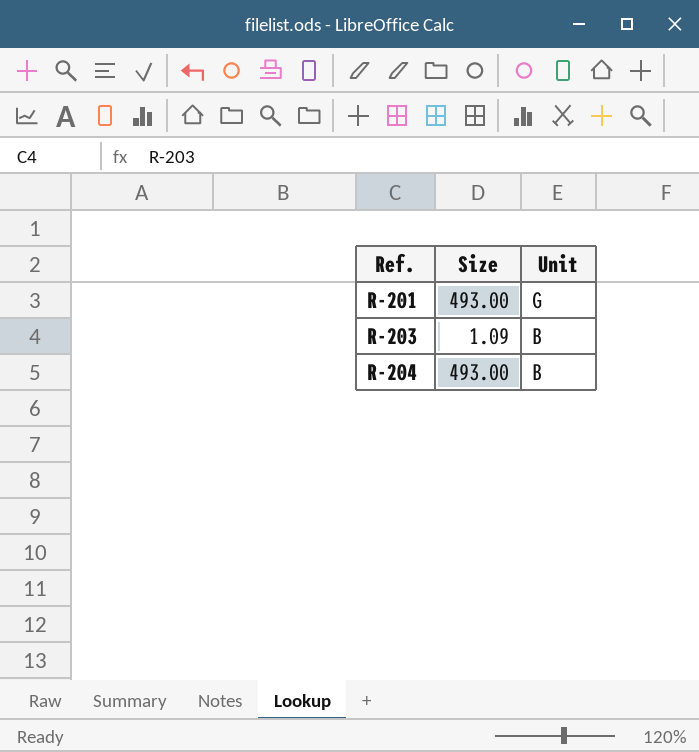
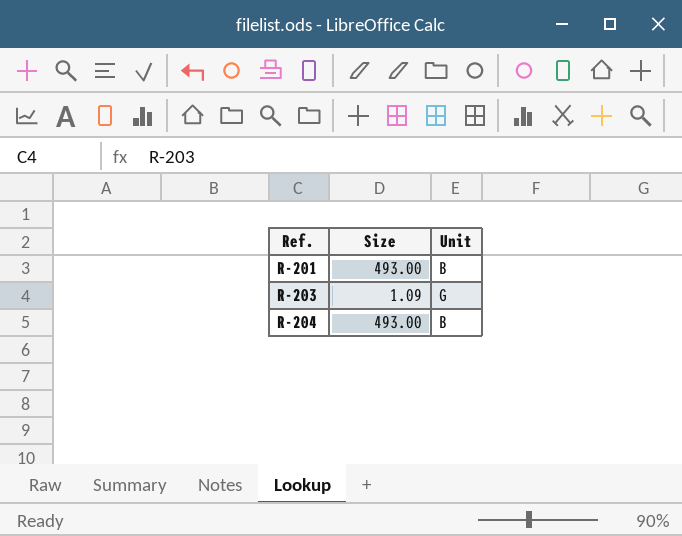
R-201 | Unit: G -> B
R-203 | Unit: B -> G

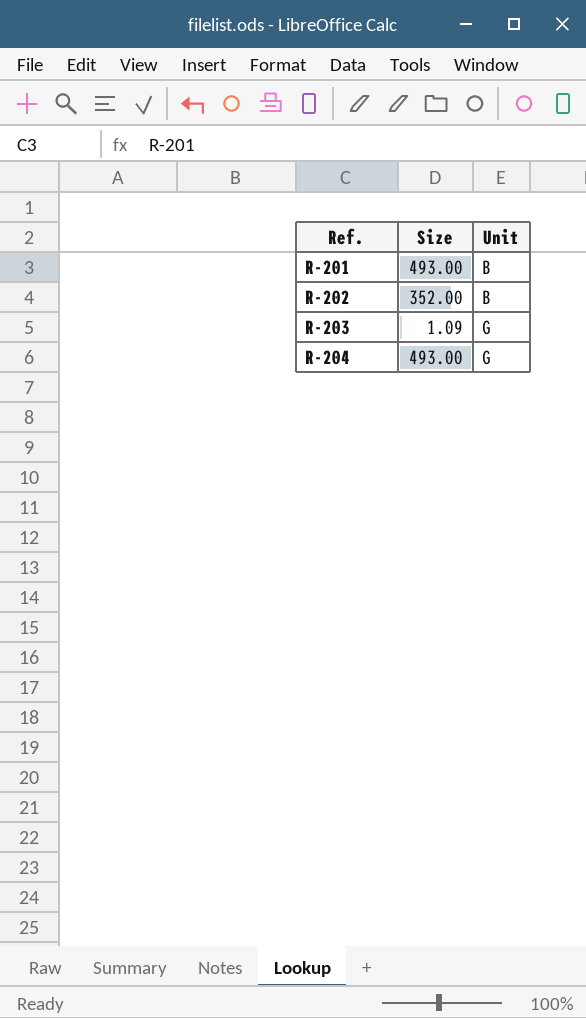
row R-202: none -> 352.00 | B
R-204 | Unit: B -> G

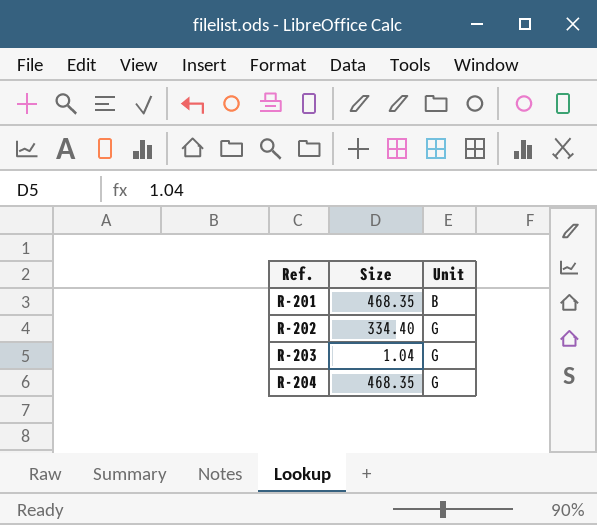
R-201 | Size: 493.00 -> 468.35
R-202 | Size: 352.00 -> 334.40
R-202 | Unit: B -> G
R-203 | Size: 1.09 -> 1.04
R-204 | Size: 493.00 -> 468.35

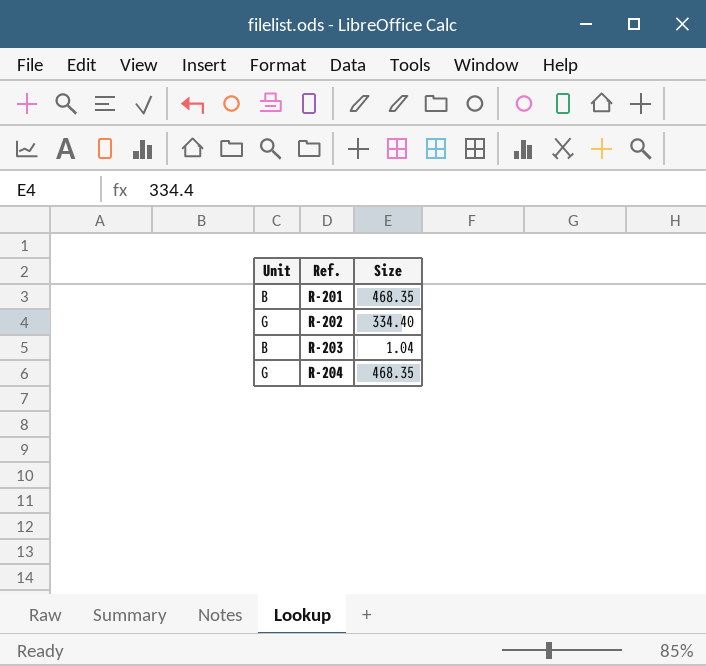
column Unit | position: 3 -> 1
R-203 | Unit: G -> B

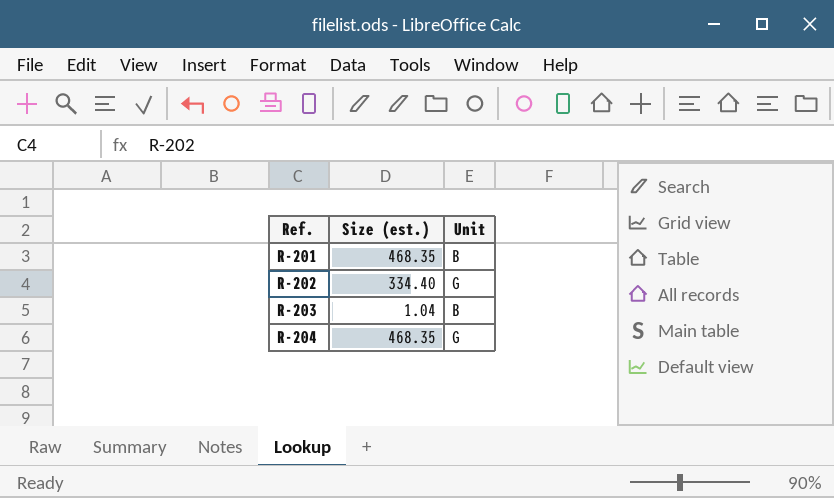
column name: Size -> Size (est.)
column Unit | position: 1 -> 3

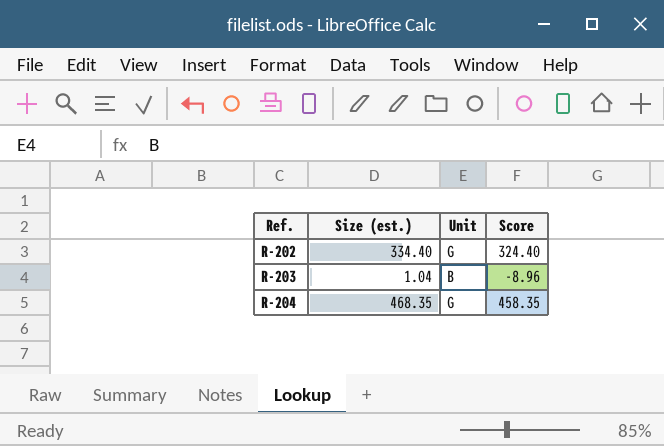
column Score | formula: none -> [Size (est.)] - 10
row R-201: 468.35 | B -> none

